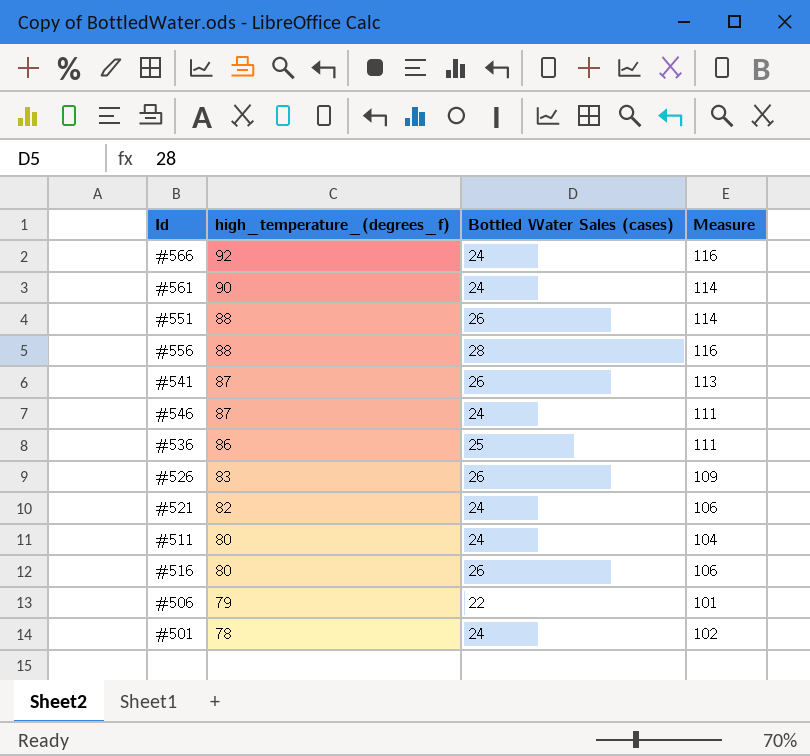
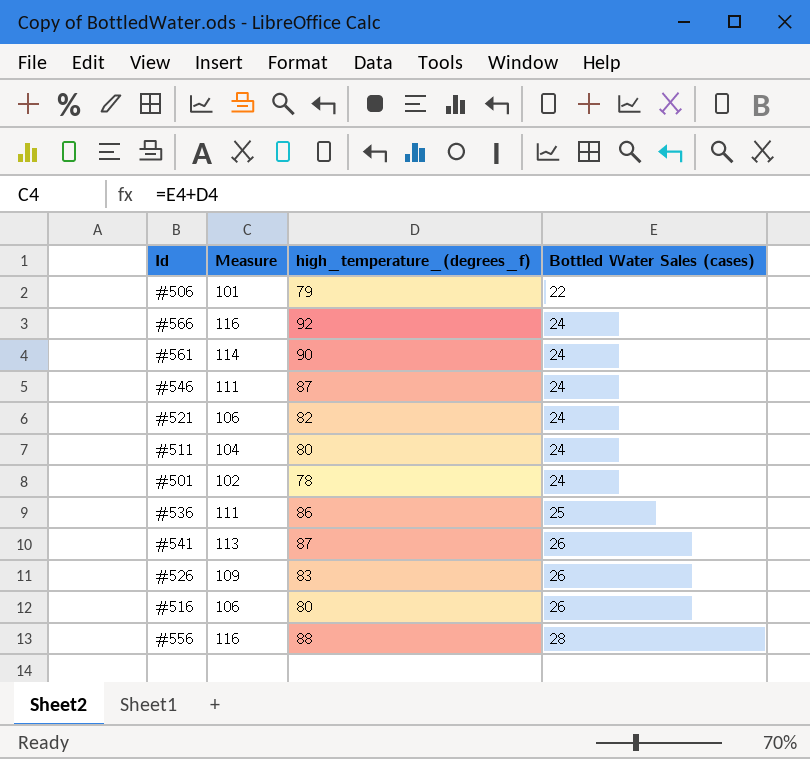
row order: high_temperature_(degrees_f) descending -> Bottled Water Sales (cases) ascending
column Measure | position: 4 -> 2
row #551: 88 | 26 | 114 -> none

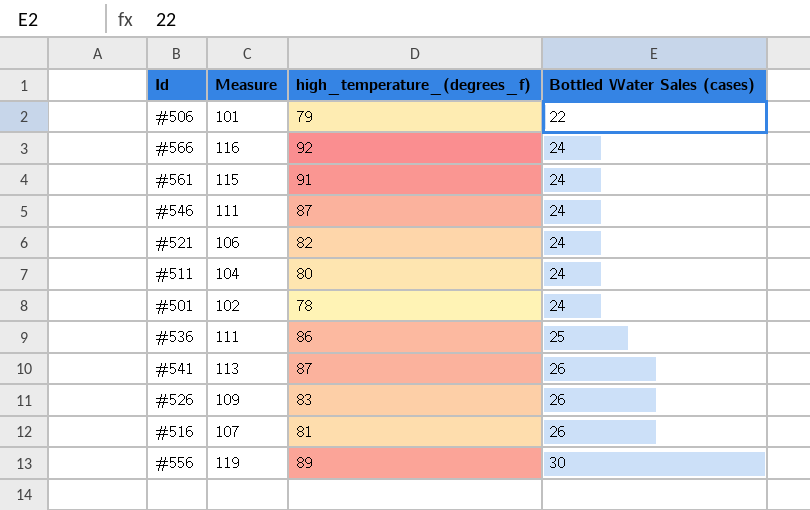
#561 | Measure: 114 -> 115
#561 | high_temperature_(degrees_f): 90 -> 91
#516 | Measure: 106 -> 107
#516 | high_temperature_(degrees_f): 80 -> 81
#556 | Measure: 116 -> 119
#556 | high_temperature_(degrees_f): 88 -> 89
#556 | Bottled Water Sales (cases): 28 -> 30

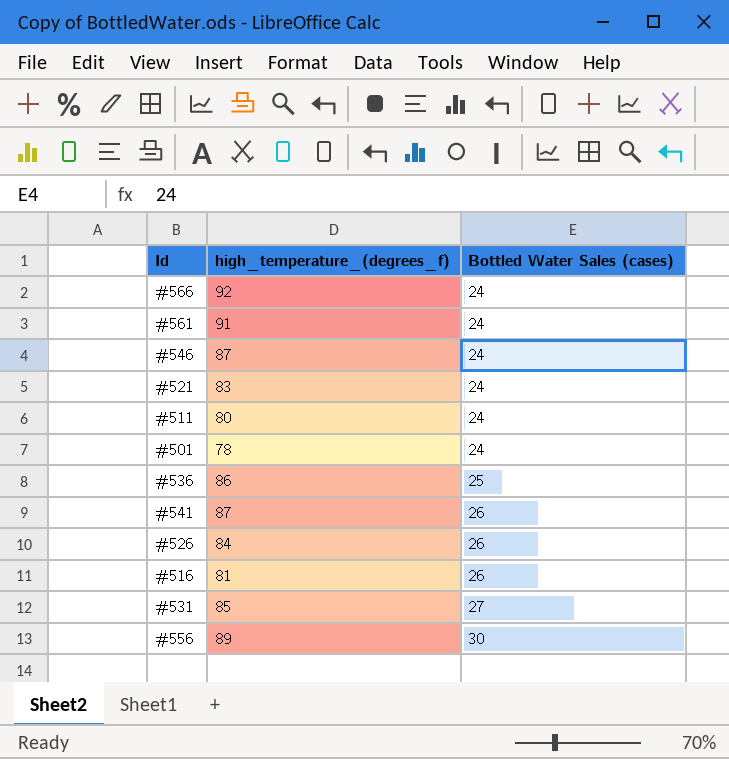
column Measure | formula: [high_temperature_(degrees_f)] + [Bottled Water Sales (cases)] -> none
row #506: 101 | 79 | 22 -> none
#521 | high_temperature_(degrees_f): 82 -> 83
#526 | high_temperature_(degrees_f): 83 -> 84
row #531: none -> 85 | 27

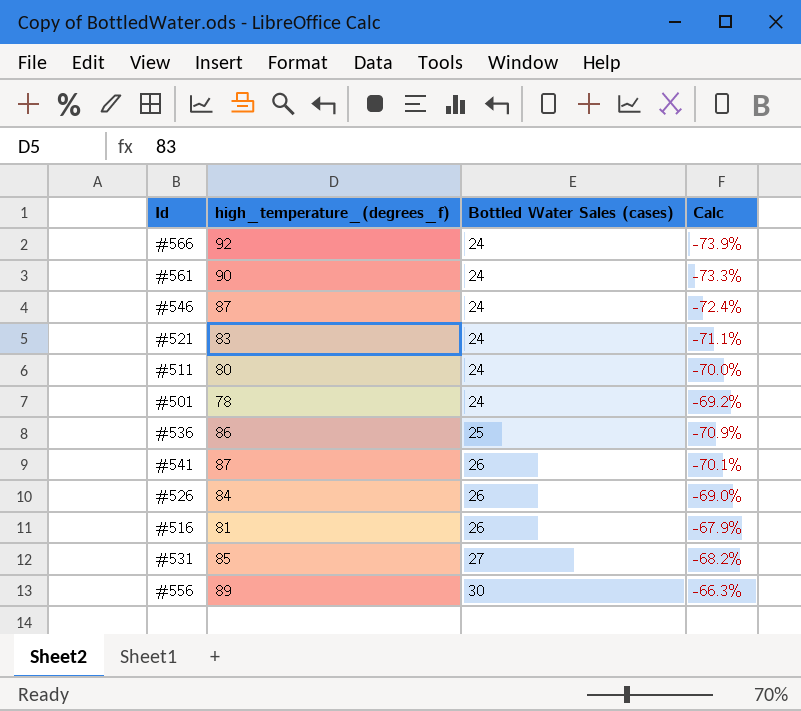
column Calc | formula: none -> ([Bottled Water Sales (cases)] - [high_temperature_(degrees_f)]) / [high_temperature_(degrees_f)]
#561 | high_temperature_(degrees_f): 91 -> 90

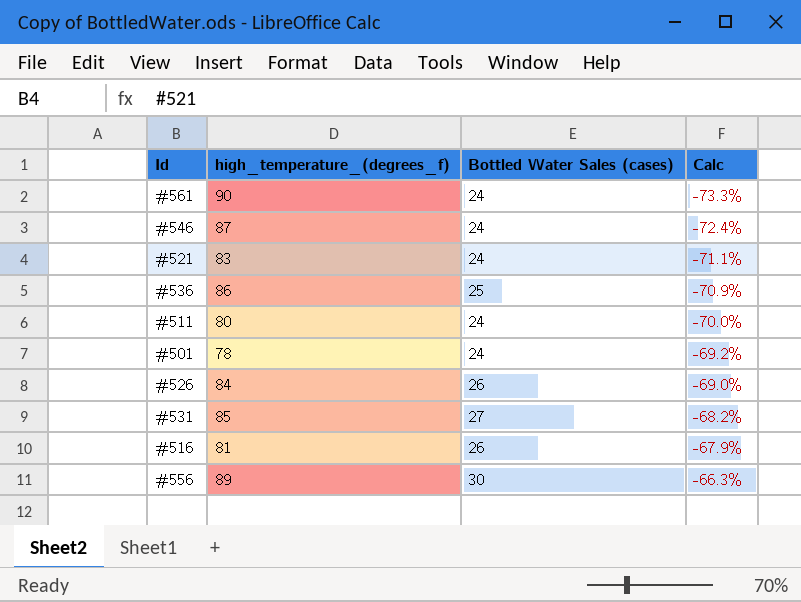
row order: Bottled Water Sales (cases) ascending -> Calc ascending
row #566: 92 | 24 | -73.9% -> none
row #541: 87 | 26 | -70.1% -> none

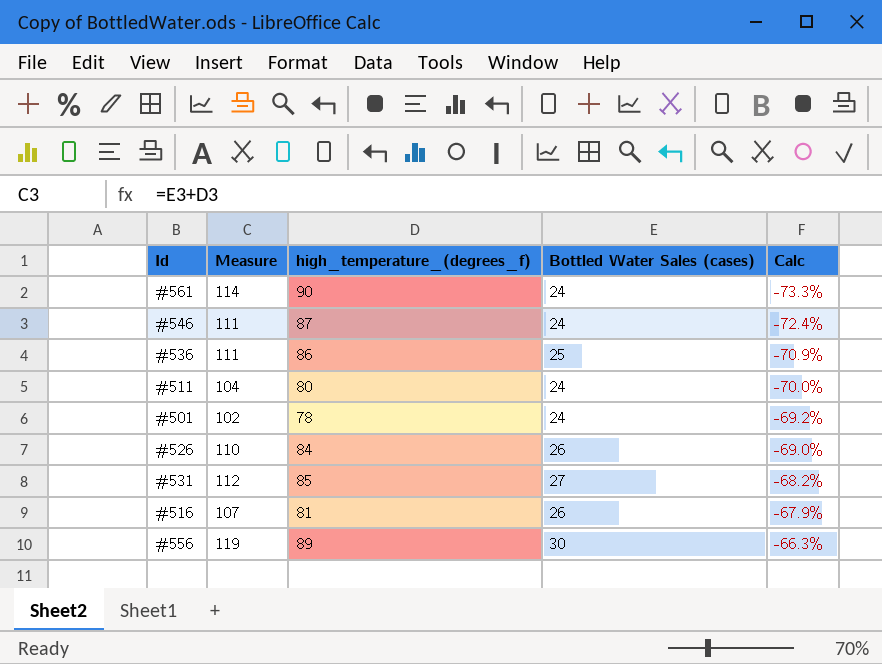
column Measure | formula: none -> [high_temperature_(degrees_f)] + [Bottled Water Sales (cases)]
row #521: 83 | 24 | -71.1% -> none

